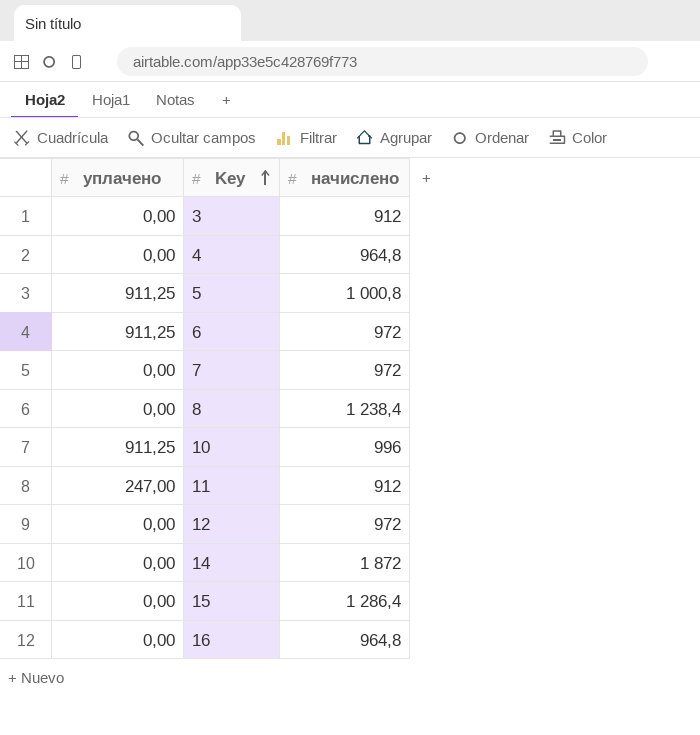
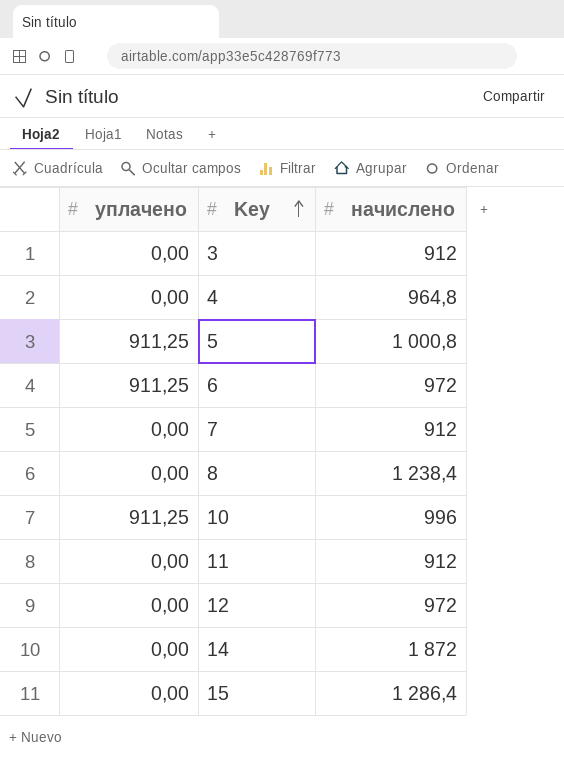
row 16: 0,00 | 964,8 -> none
7 | начислено: 972 -> 912
11 | уплачено: 247,00 -> 0,00

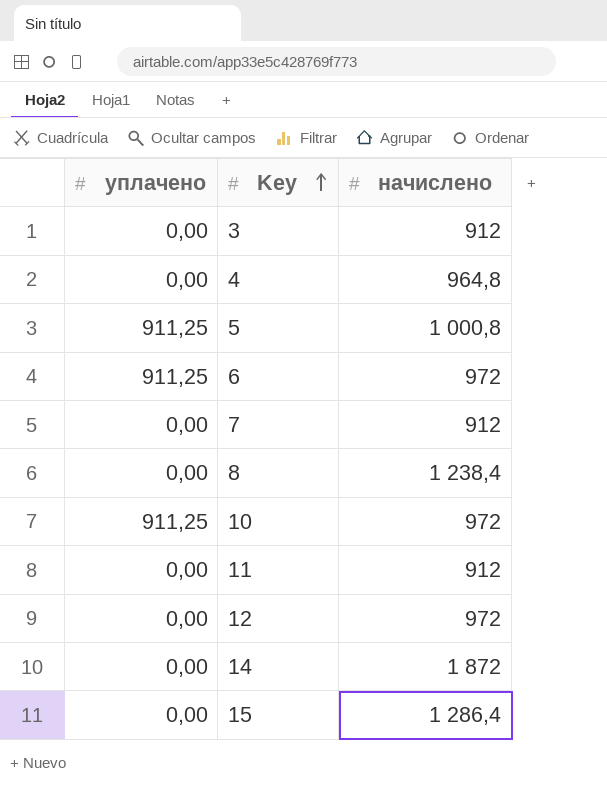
10 | начислено: 996 -> 972

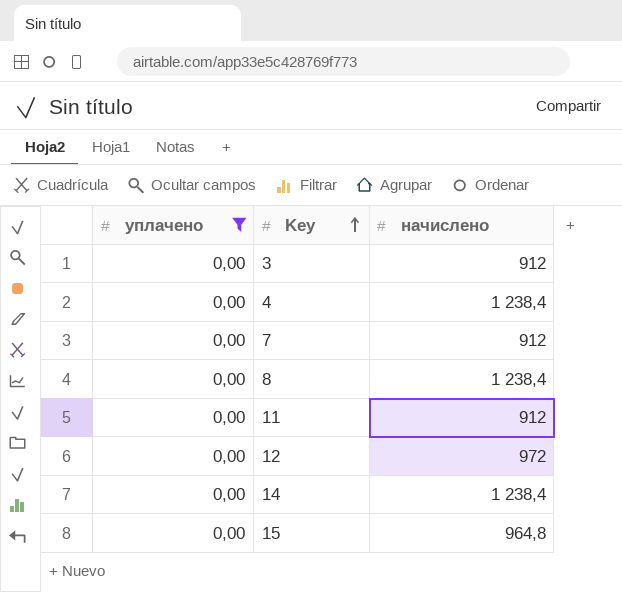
filter: none -> уплачено = 0,00
4 | начислено: 964,8 -> 1 238,4
14 | начислено: 1 872 -> 1 238,4
15 | начислено: 1 286,4 -> 964,8

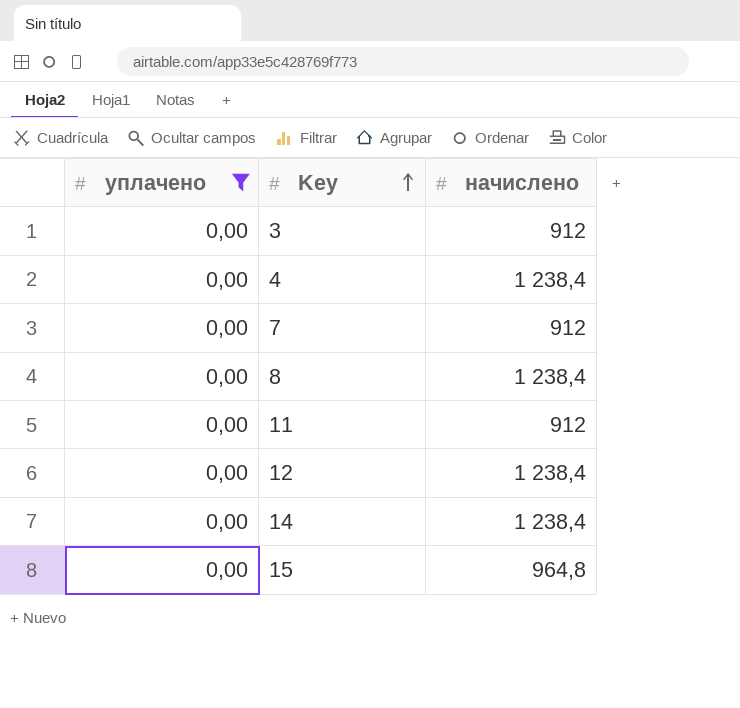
12 | начислено: 972 -> 1 238,4

